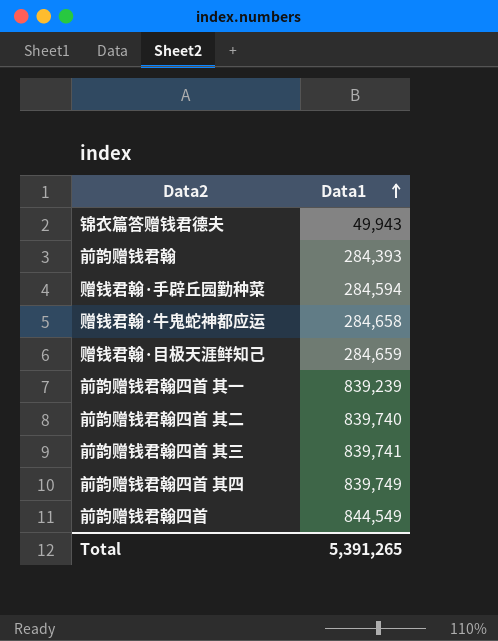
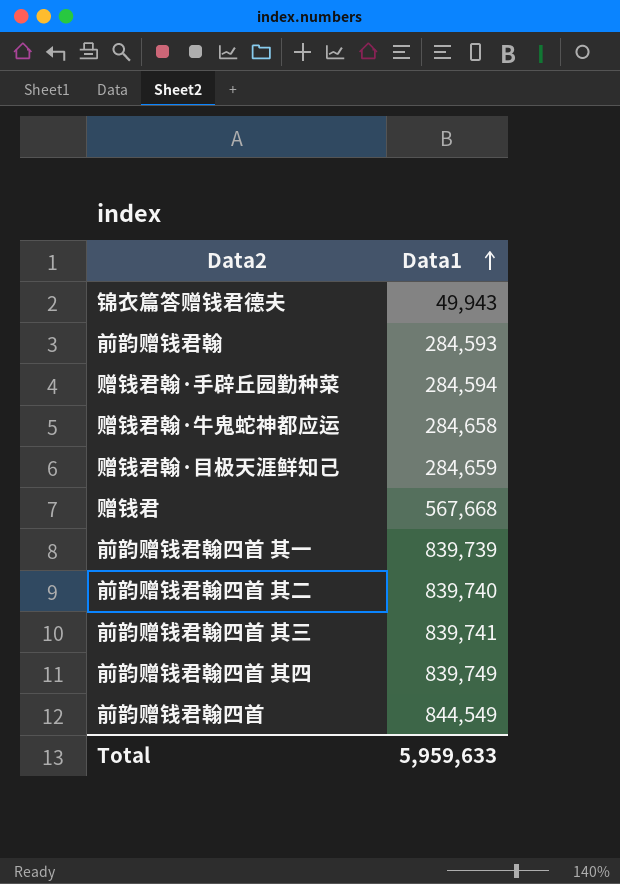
前韵赠钱君翰 | Data1: 284,393 -> 284,593
row 赠钱君: none -> 567,668
前韵赠钱君翰四首 其一 | Data1: 839,239 -> 839,739
Total | Data1: 5,391,265 -> 5,959,633

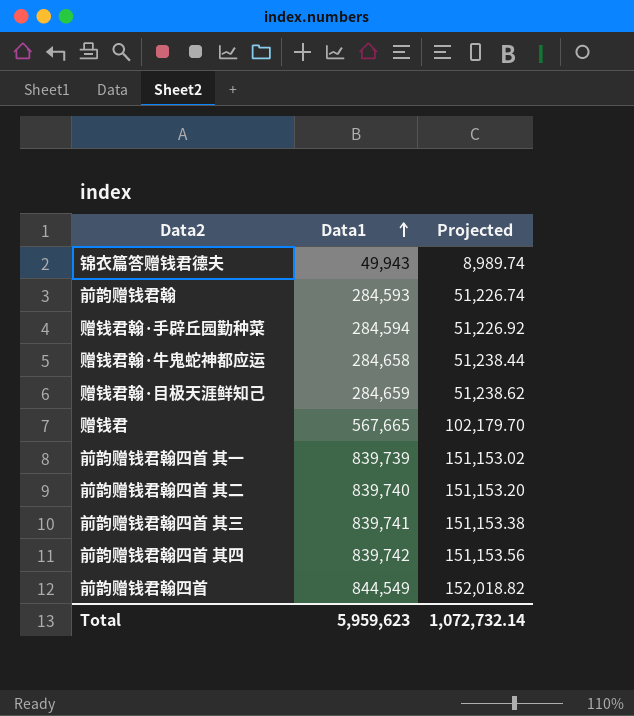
column Projected | formula: none -> [Data1] * 0.18
赠钱君 | Data1: 567,668 -> 567,665
前韵赠钱君翰四首 其四 | Data1: 839,749 -> 839,742
Total | Data1: 5,959,633 -> 5,959,623

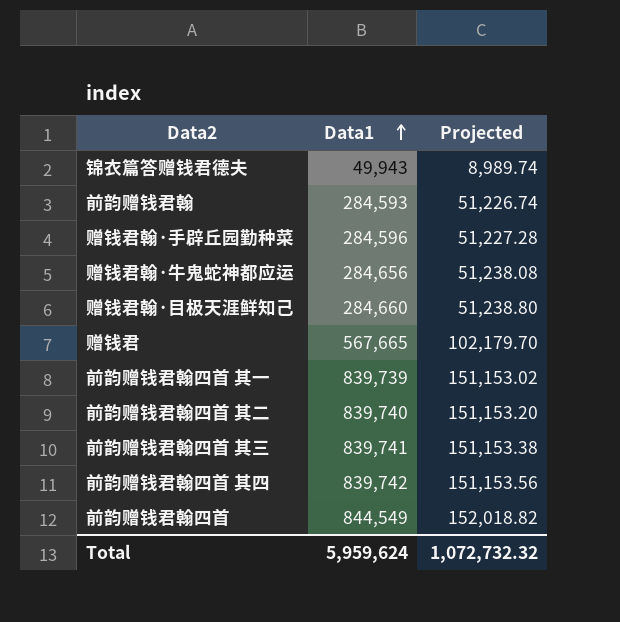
赠钱君翰·手辟丘园勤种菜 | Data1: 284,594 -> 284,596
赠钱君翰·手辟丘园勤种菜 | Projected: 51,226.92 -> 51,227.28
赠钱君翰·牛鬼蛇神都应运 | Data1: 284,658 -> 284,656
赠钱君翰·牛鬼蛇神都应运 | Projected: 51,238.44 -> 51,238.08
赠钱君翰·目极天涯鲜知己 | Data1: 284,659 -> 284,660
赠钱君翰·目极天涯鲜知己 | Projected: 51,238.62 -> 51,238.80
Total | Data1: 5,959,623 -> 5,959,624
Total | Projected: 1,072,732.14 -> 1,072,732.32

